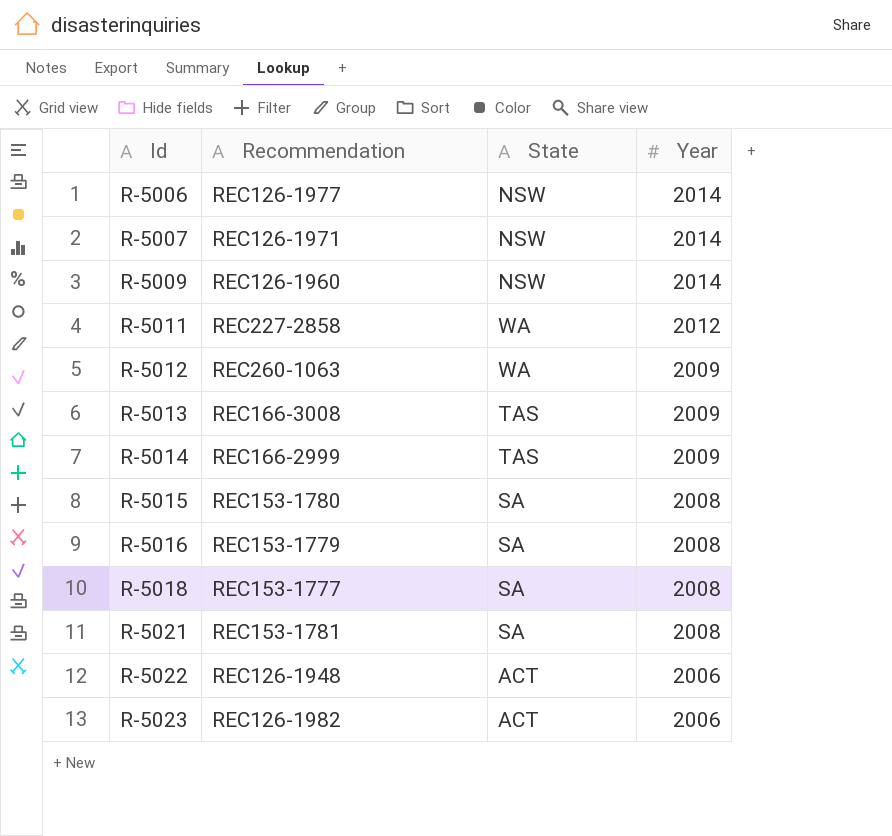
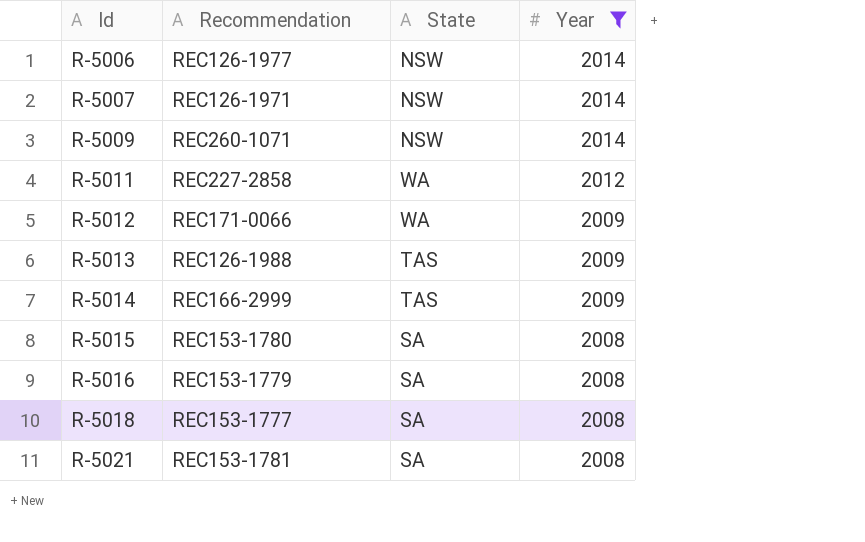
filter: none -> Year != 2006
R-5009 | Recommendation: REC126-1960 -> REC260-1071
R-5012 | Recommendation: REC260-1063 -> REC171-0066
R-5013 | Recommendation: REC166-3008 -> REC126-1988

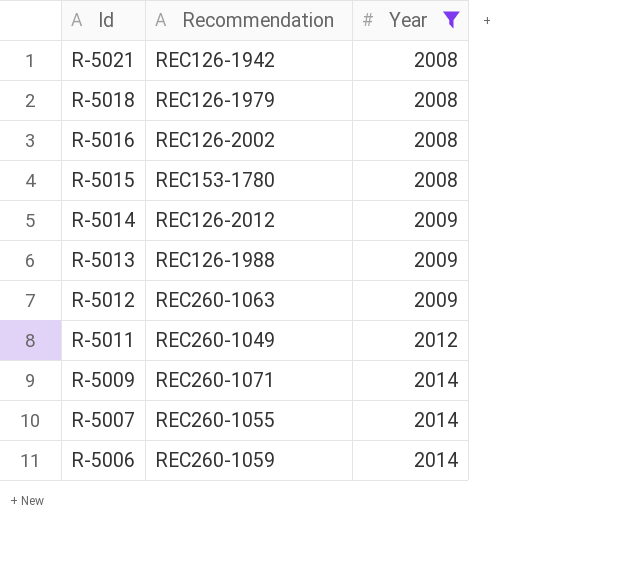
row order: Id ascending -> Id descending
column State | position: 3 -> none
R-5021 | Recommendation: REC153-1781 -> REC126-1942
R-5018 | Recommendation: REC153-1777 -> REC126-1979
R-5016 | Recommendation: REC153-1779 -> REC126-2002
R-5014 | Recommendation: REC166-2999 -> REC126-2012
R-5012 | Recommendation: REC171-0066 -> REC260-1063
R-5011 | Recommendation: REC227-2858 -> REC260-1049
R-5007 | Recommendation: REC126-1971 -> REC260-1055
R-5006 | Recommendation: REC126-1977 -> REC260-1059

